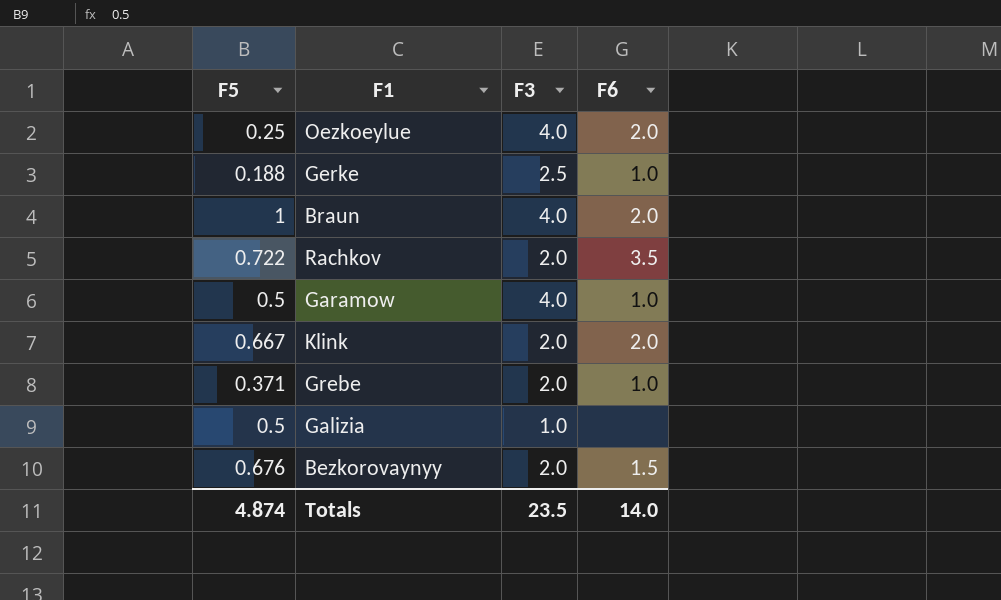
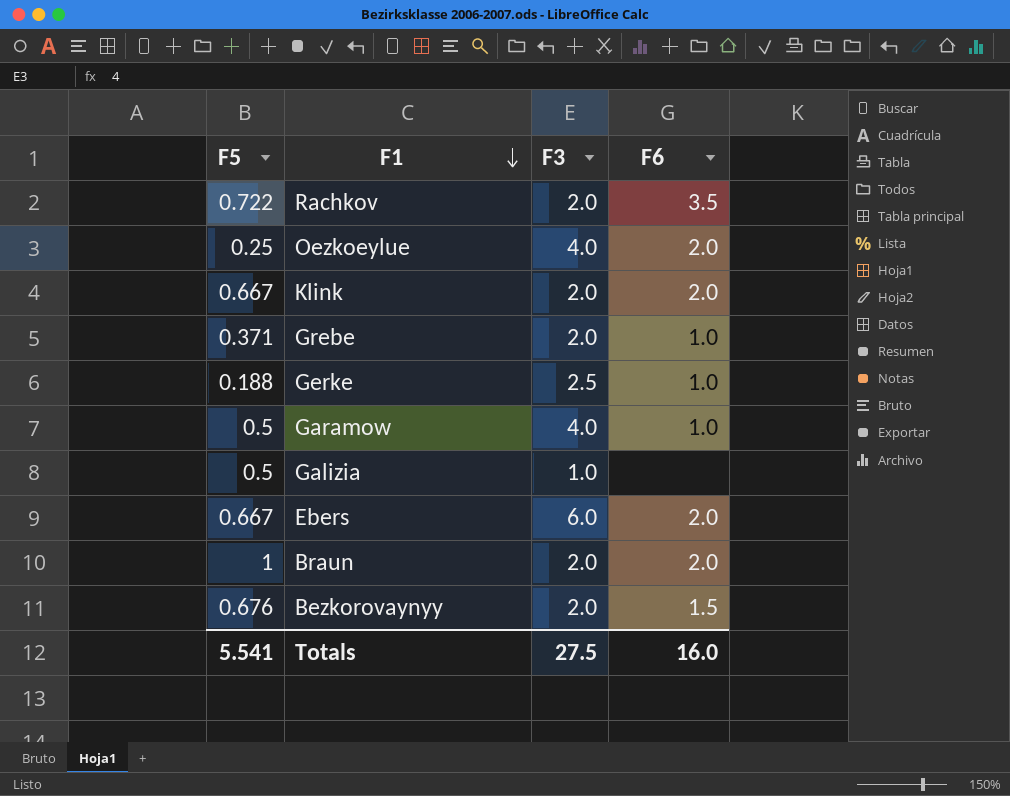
row order: none -> F1 descending
row Ebers: none -> 0.667 | 6.0 | 2.0
Braun | F3: 4.0 -> 2.0
Totals | F5: 4.874 -> 5.541
Totals | F3: 23.5 -> 27.5
Totals | F6: 14.0 -> 16.0

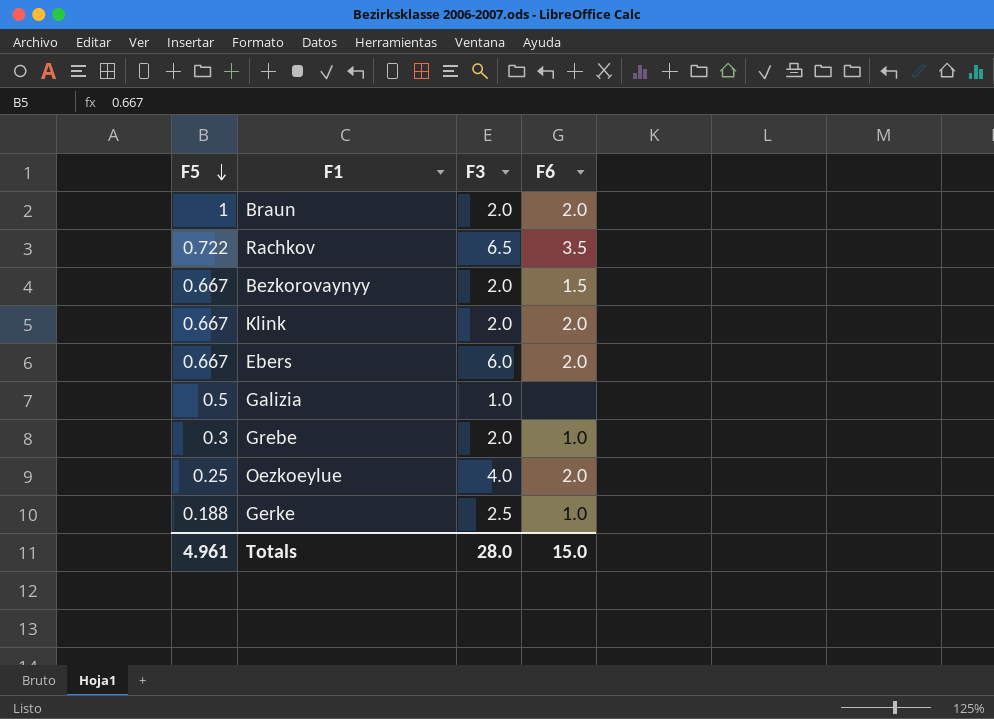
row order: F1 descending -> F5 descending
row Garamow: 0.5 | 4.0 | 1.0 -> none
Rachkov | F3: 2.0 -> 6.5
Bezkorovaynyy | F5: 0.676 -> 0.667
Grebe | F5: 0.371 -> 0.3
Totals | F5: 5.541 -> 4.961
Totals | F3: 27.5 -> 28.0
Totals | F6: 16.0 -> 15.0

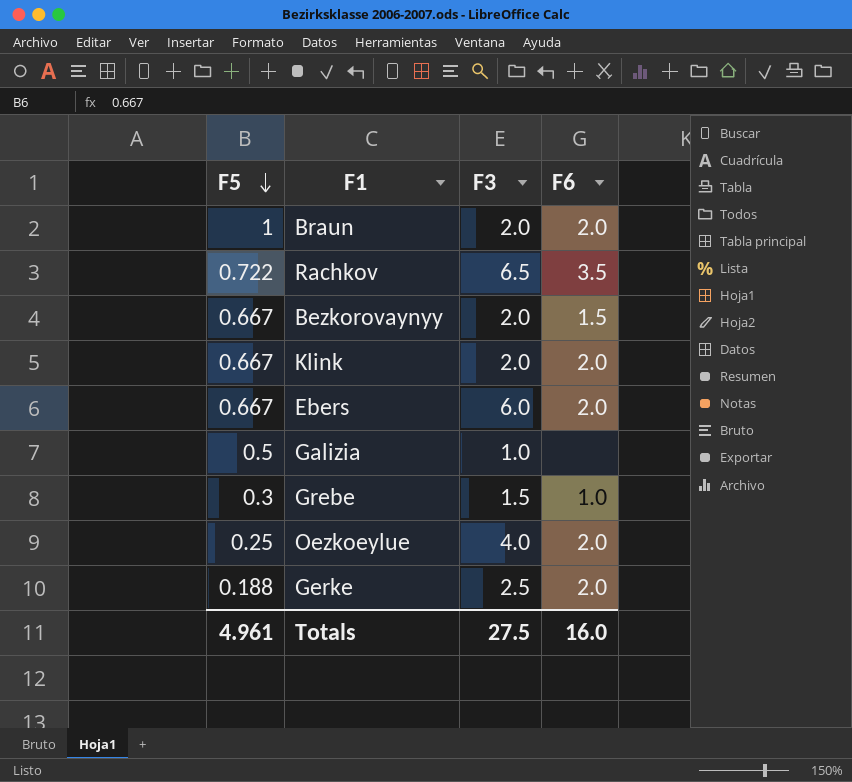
Grebe | F3: 2.0 -> 1.5
Gerke | F6: 1.0 -> 2.0
Totals | F3: 28.0 -> 27.5
Totals | F6: 15.0 -> 16.0

